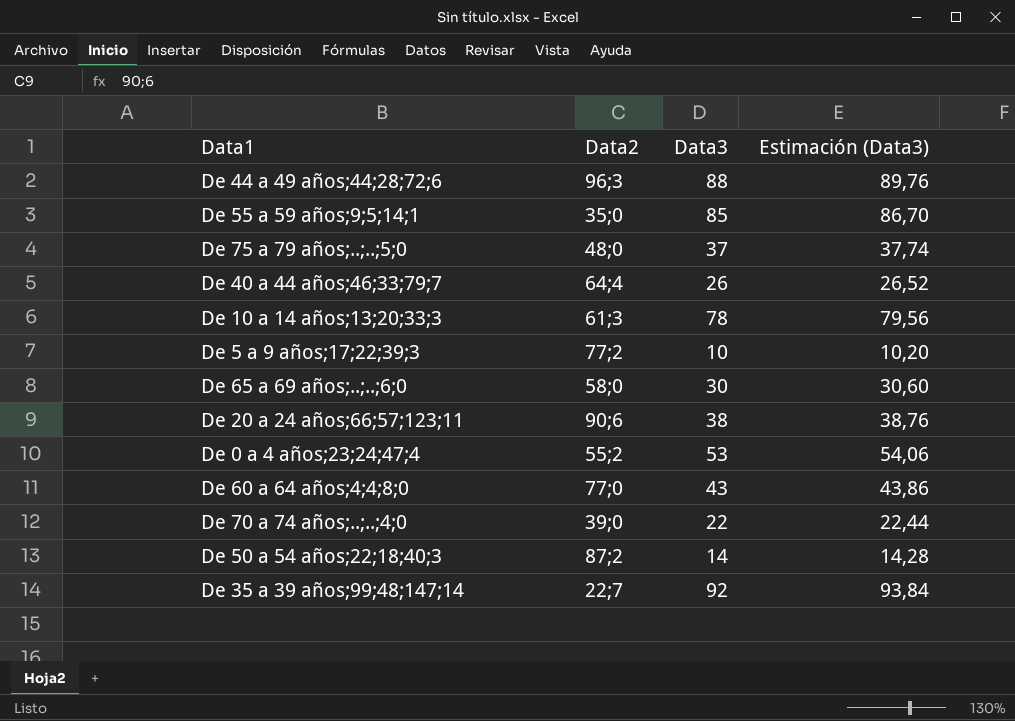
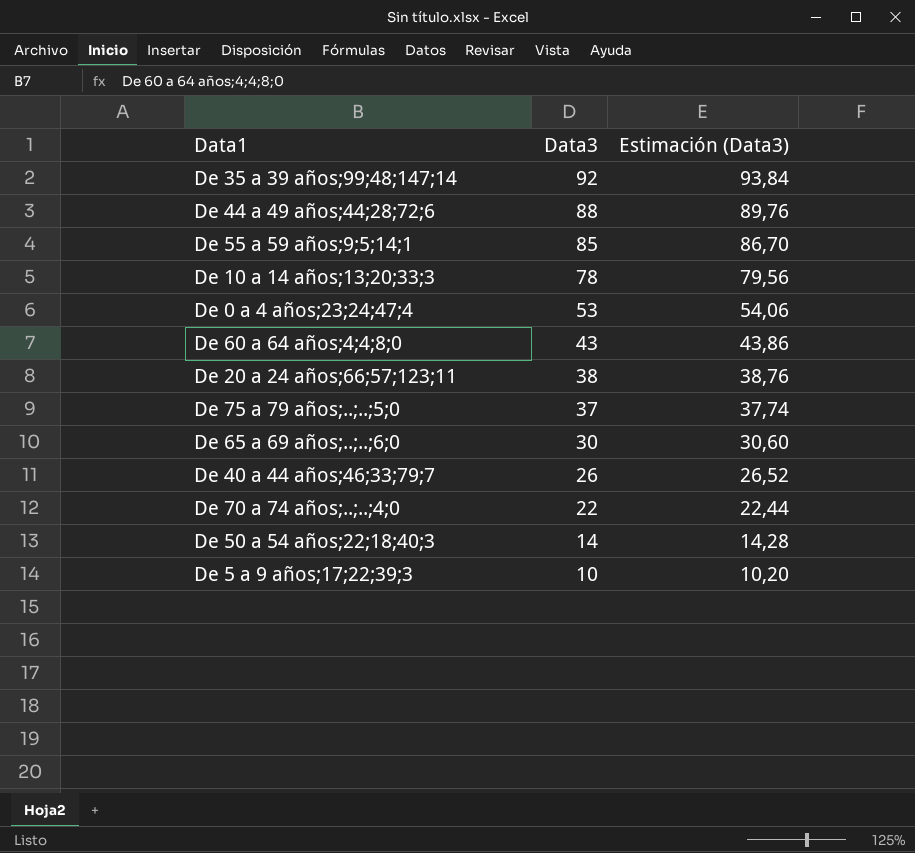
row order: none -> Data3 descending
column Data2 | position: 2 -> none

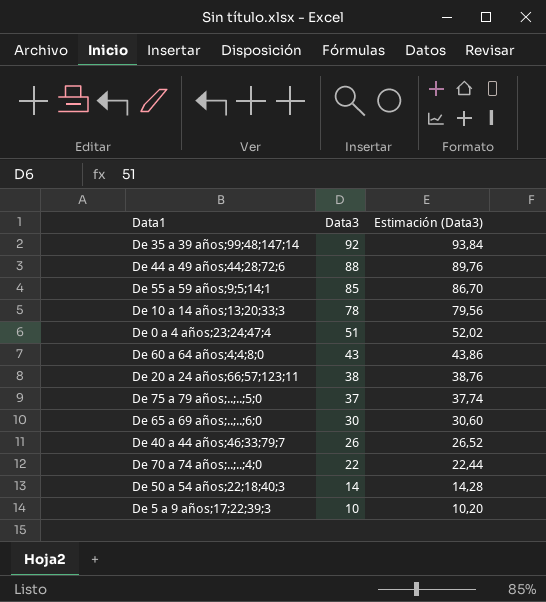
De 0 a 4 años;23;24;47;4 | Data3: 53 -> 51
De 0 a 4 años;23;24;47;4 | Estimación (Data3): 54,06 -> 52,02

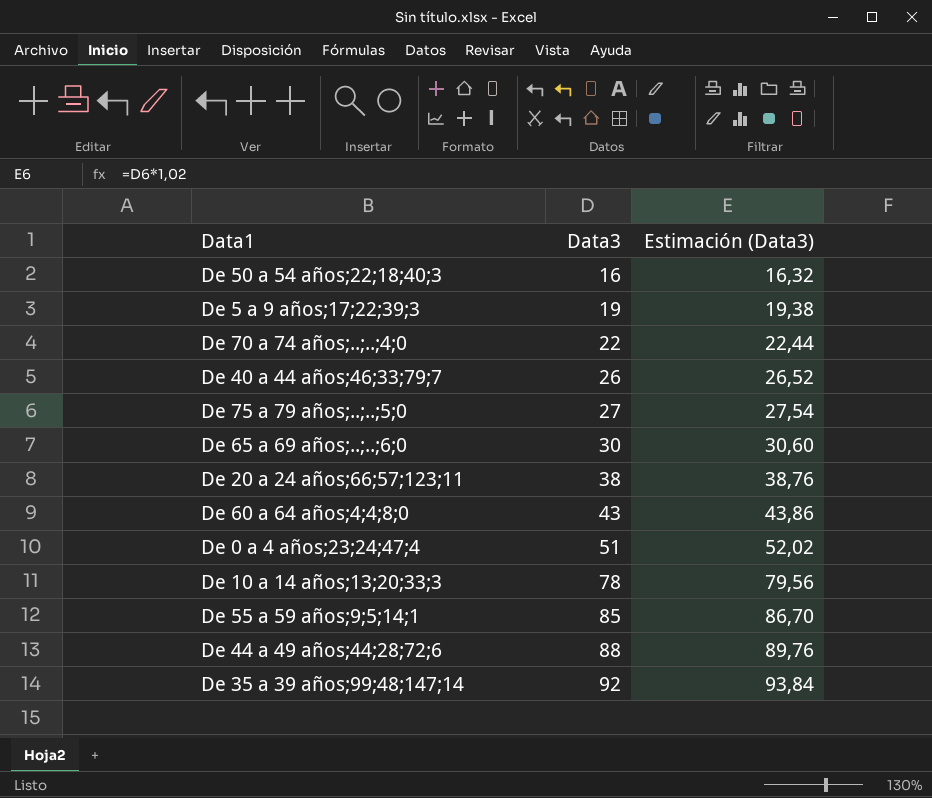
row order: Data3 descending -> Data3 ascending
De 50 a 54 años;22;18;40;3 | Data3: 14 -> 16
De 50 a 54 años;22;18;40;3 | Estimación (Data3): 14,28 -> 16,32
De 5 a 9 años;17;22;39;3 | Data3: 10 -> 19
De 5 a 9 años;17;22;39;3 | Estimación (Data3): 10,20 -> 19,38
De 75 a 79 años;..;..;5;0 | Data3: 37 -> 27
De 75 a 79 años;..;..;5;0 | Estimación (Data3): 37,74 -> 27,54

